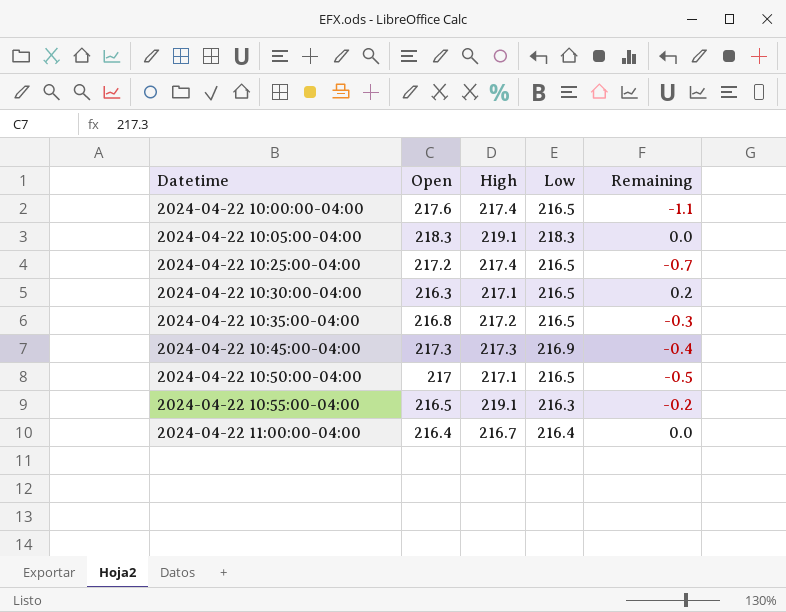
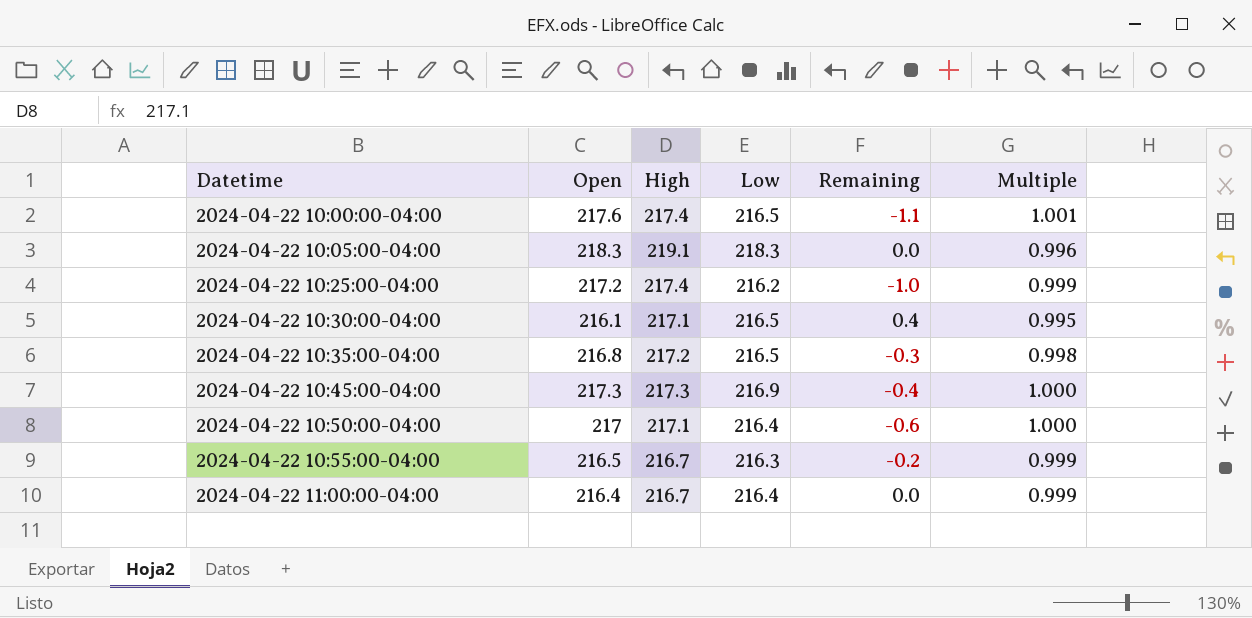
column Multiple | formula: none -> [Open] / [High]
2024-04-22 10:25:00-04:00 | Low: 216.5 -> 216.2
2024-04-22 10:25:00-04:00 | Remaining: -0.7 -> -1.0
2024-04-22 10:30:00-04:00 | Open: 216.3 -> 216.1
2024-04-22 10:30:00-04:00 | Remaining: 0.2 -> 0.4
2024-04-22 10:50:00-04:00 | Low: 216.5 -> 216.4
2024-04-22 10:50:00-04:00 | Remaining: -0.5 -> -0.6
2024-04-22 10:55:00-04:00 | High: 219.1 -> 216.7

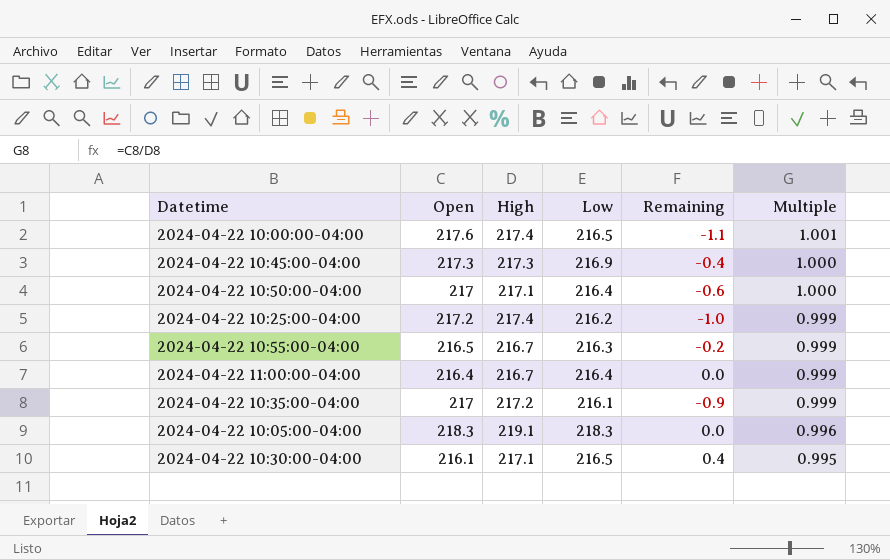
row order: Datetime ascending -> Multiple descending
2024-04-22 10:35:00-04:00 | Open: 216.8 -> 217
2024-04-22 10:35:00-04:00 | Low: 216.5 -> 216.1
2024-04-22 10:35:00-04:00 | Remaining: -0.3 -> -0.9
2024-04-22 10:35:00-04:00 | Multiple: 0.998 -> 0.999

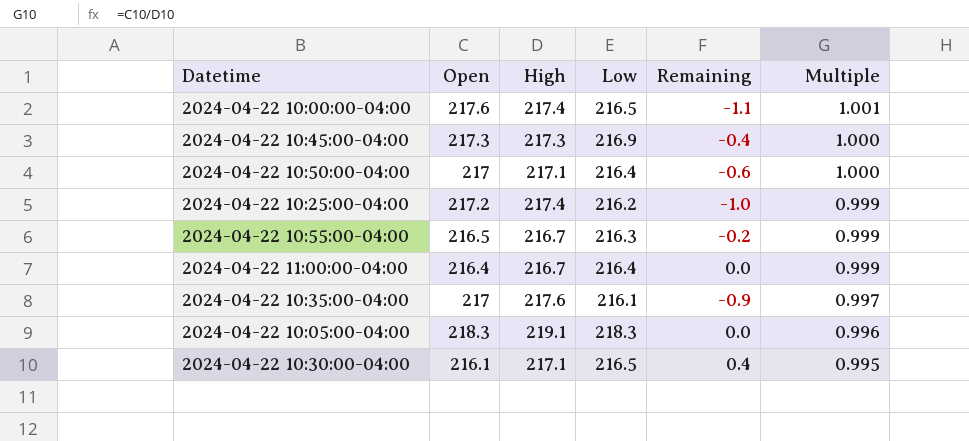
2024-04-22 10:35:00-04:00 | High: 217.2 -> 217.6
2024-04-22 10:35:00-04:00 | Multiple: 0.999 -> 0.997

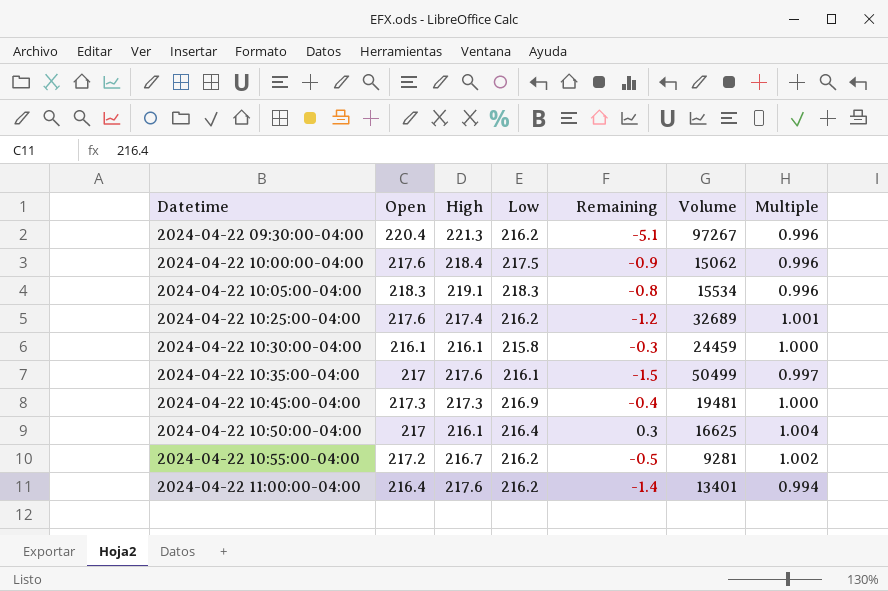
row order: Multiple descending -> Datetime ascending
column Remaining | formula: [Low] - [Open] -> [Low] - [High]
column Volume | position: none -> 6
row 2024-04-22 09:30:00-04:00: none -> 220.4 | 221.3 | 216.2 | -5.1 | 97267 | 0.996
2024-04-22 10:00:00-04:00 | High: 217.4 -> 218.4
2024-04-22 10:00:00-04:00 | Low: 216.5 -> 217.5
2024-04-22 10:00:00-04:00 | Multiple: 1.001 -> 0.996
2024-04-22 10:25:00-04:00 | Open: 217.2 -> 217.6
2024-04-22 10:25:00-04:00 | Multiple: 0.999 -> 1.001
2024-04-22 10:30:00-04:00 | High: 217.1 -> 216.1
2024-04-22 10:30:00-04:00 | Low: 216.5 -> 215.8
2024-04-22 10:30:00-04:00 | Multiple: 0.995 -> 1.000
2024-04-22 10:50:00-04:00 | High: 217.1 -> 216.1
2024-04-22 10:50:00-04:00 | Multiple: 1.000 -> 1.004
2024-04-22 10:55:00-04:00 | Open: 216.5 -> 217.2
2024-04-22 10:55:00-04:00 | Low: 216.3 -> 216.2
2024-04-22 10:55:00-04:00 | Multiple: 0.999 -> 1.002
2024-04-22 11:00:00-04:00 | High: 216.7 -> 217.6
2024-04-22 11:00:00-04:00 | Low: 216.4 -> 216.2
2024-04-22 11:00:00-04:00 | Multiple: 0.999 -> 0.994

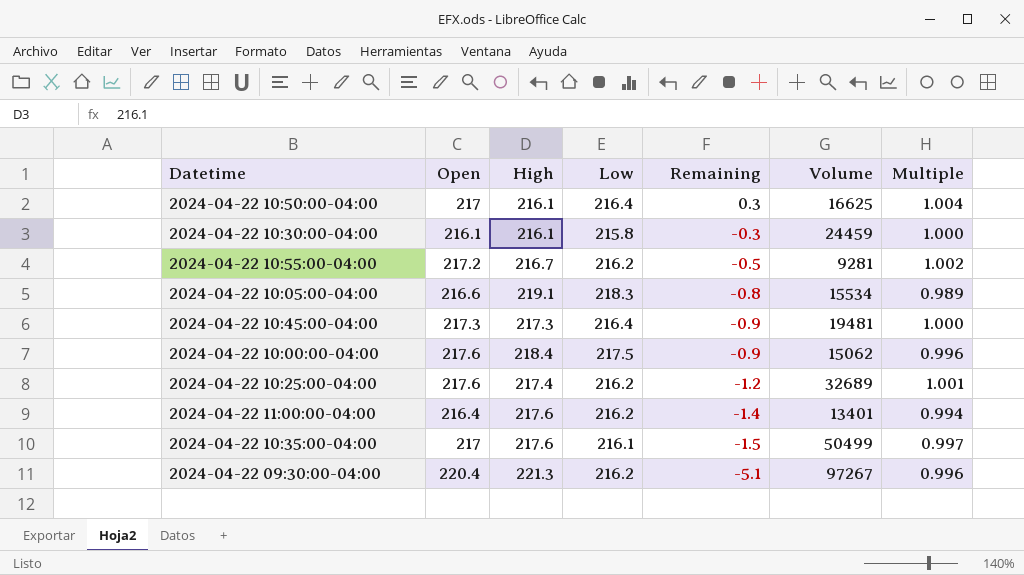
row order: Datetime ascending -> Remaining descending
2024-04-22 10:05:00-04:00 | Open: 218.3 -> 216.6
2024-04-22 10:05:00-04:00 | Multiple: 0.996 -> 0.989
2024-04-22 10:45:00-04:00 | Low: 216.9 -> 216.4
2024-04-22 10:45:00-04:00 | Remaining: -0.4 -> -0.9

